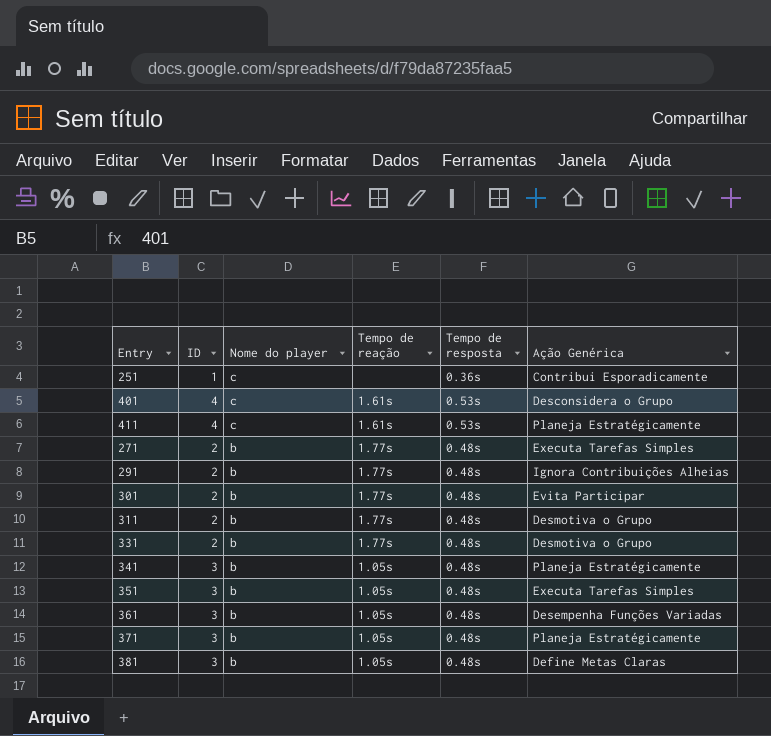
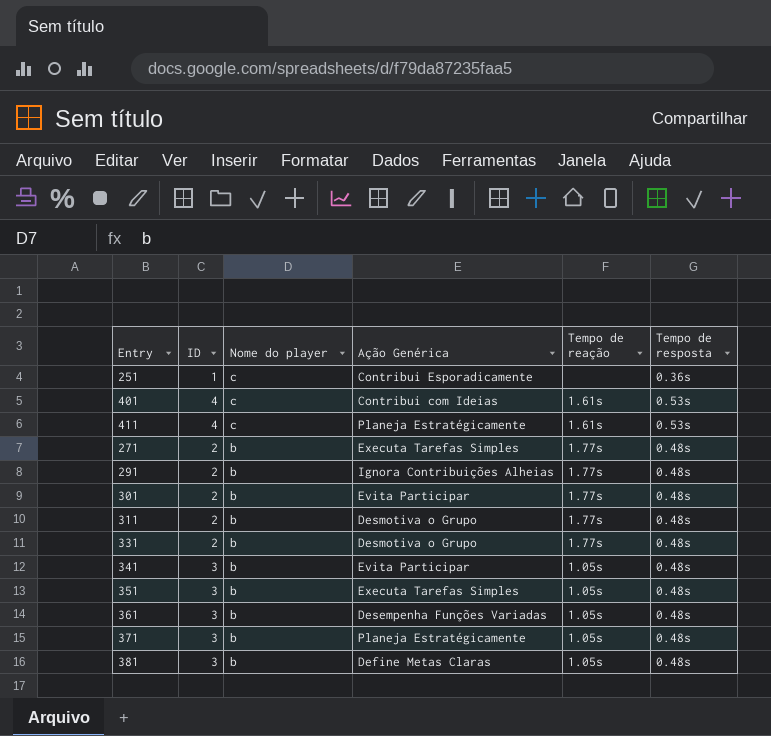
column Ação Genérica | position: 6 -> 4
401 | Ação Genérica: Desconsidera o Grupo -> Contribui com Ideias
341 | Ação Genérica: Planeja Estratégicamente -> Evita Participar

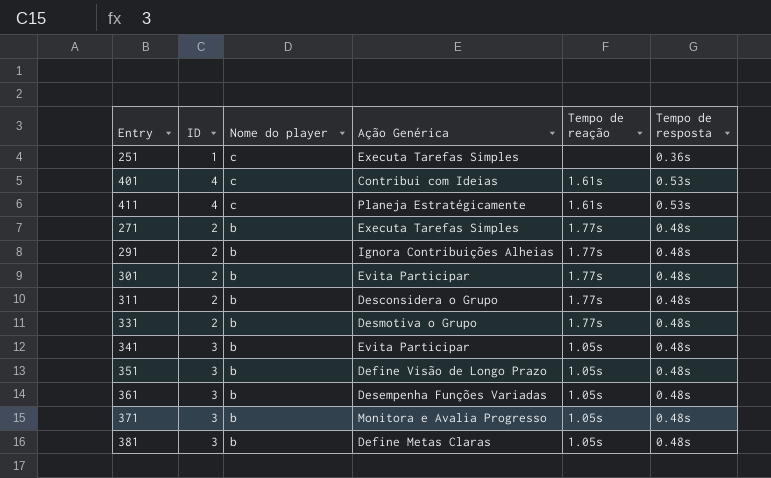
251 | Ação Genérica: Contribui Esporadicamente -> Executa Tarefas Simples
311 | Ação Genérica: Desmotiva o Grupo -> Desconsidera o Grupo
351 | Ação Genérica: Executa Tarefas Simples -> Define Visão de Longo Prazo
371 | Ação Genérica: Planeja Estratégicamente -> Monitora e Avalia Progresso

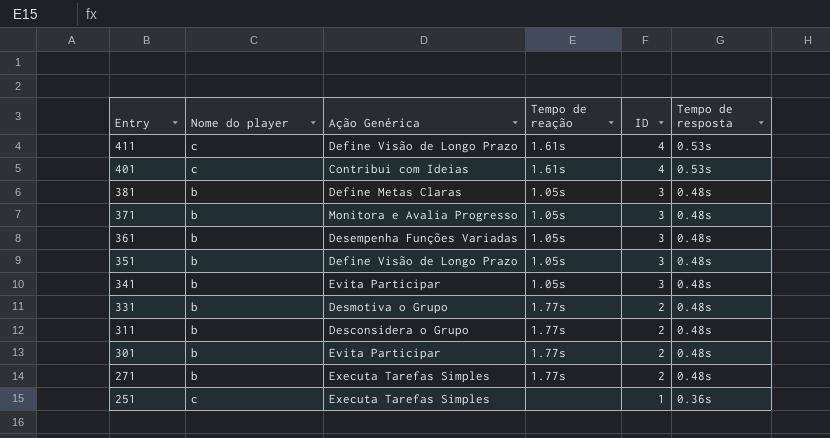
row order: Nome do player descending -> Entry descending
column ID | position: 2 -> 5
row 291: 2 | b | Ignora Contribuições Alheias | 1.77s | 0.48s -> none
411 | Ação Genérica: Planeja Estratégicamente -> Define Visão de Longo Prazo

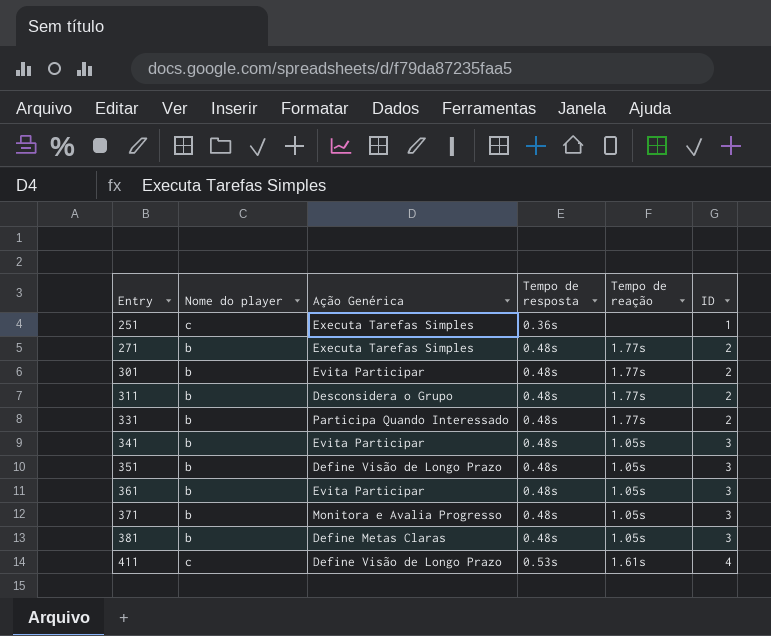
row order: Entry descending -> Entry ascending
column Tempo de resposta | position: 6 -> 4
row 401: c | Contribui com Ideias | 1.61s | 4 | 0.53s -> none
331 | Ação Genérica: Desmotiva o Grupo -> Participa Quando Interessado
361 | Ação Genérica: Desempenha Funções Variadas -> Evita Participar

